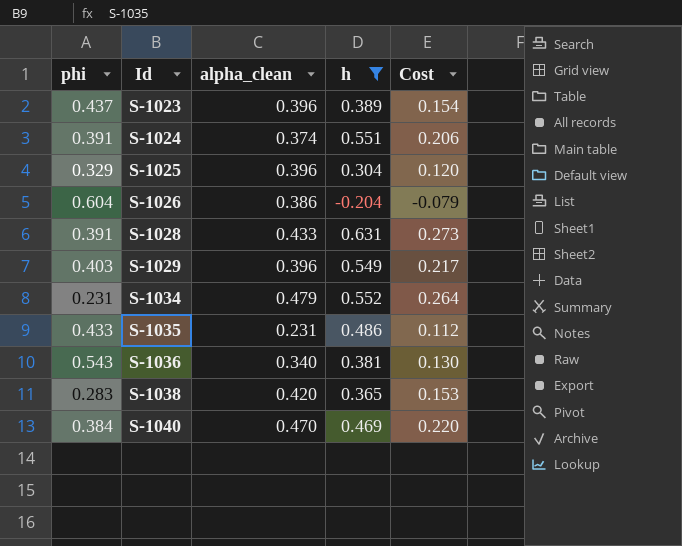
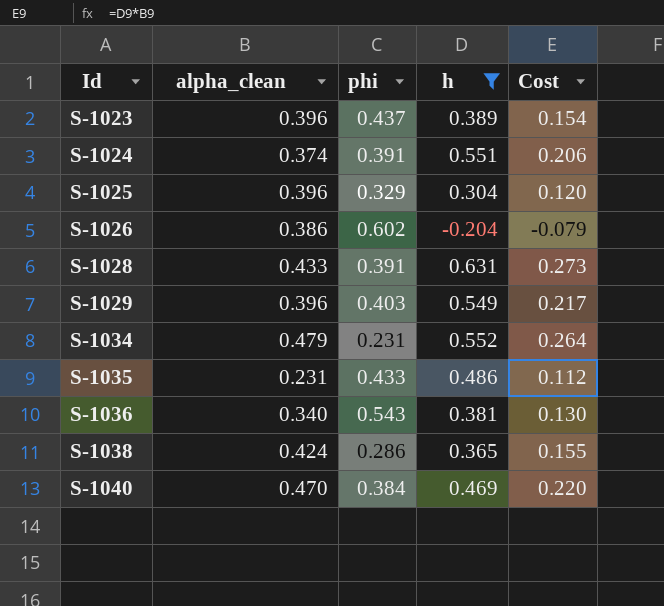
column phi | position: 1 -> 3
S-1026 | phi: 0.604 -> 0.602
S-1038 | alpha_clean: 0.420 -> 0.424
S-1038 | phi: 0.283 -> 0.286
S-1038 | Cost: 0.153 -> 0.155

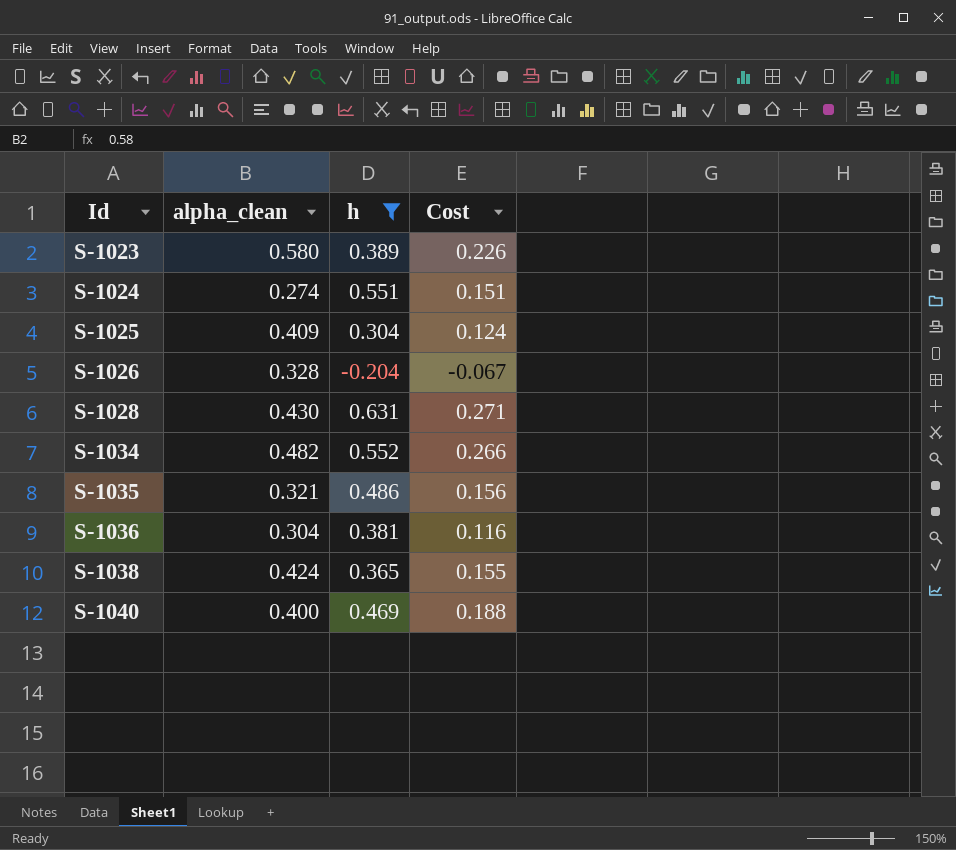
column phi | position: 3 -> none
row S-1029: 0.396 | 0.403 | 0.549 | 0.217 -> none
S-1023 | alpha_clean: 0.396 -> 0.580
S-1023 | Cost: 0.154 -> 0.226
S-1024 | alpha_clean: 0.374 -> 0.274
S-1024 | Cost: 0.206 -> 0.151
S-1025 | alpha_clean: 0.396 -> 0.409
S-1025 | Cost: 0.120 -> 0.124
S-1026 | alpha_clean: 0.386 -> 0.328
S-1026 | Cost: -0.079 -> -0.067
S-1028 | alpha_clean: 0.433 -> 0.430
S-1028 | Cost: 0.273 -> 0.271
S-1034 | alpha_clean: 0.479 -> 0.482
S-1034 | Cost: 0.264 -> 0.266
S-1035 | alpha_clean: 0.231 -> 0.321
S-1035 | Cost: 0.112 -> 0.156
S-1036 | alpha_clean: 0.340 -> 0.304
S-1036 | Cost: 0.130 -> 0.116
S-1040 | alpha_clean: 0.470 -> 0.400
S-1040 | Cost: 0.220 -> 0.188

